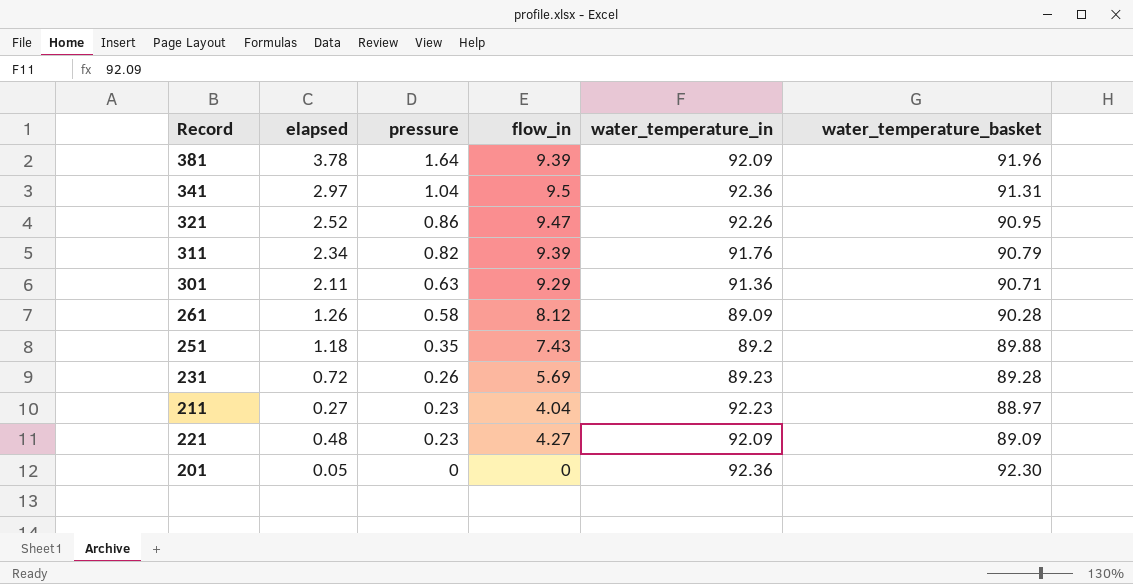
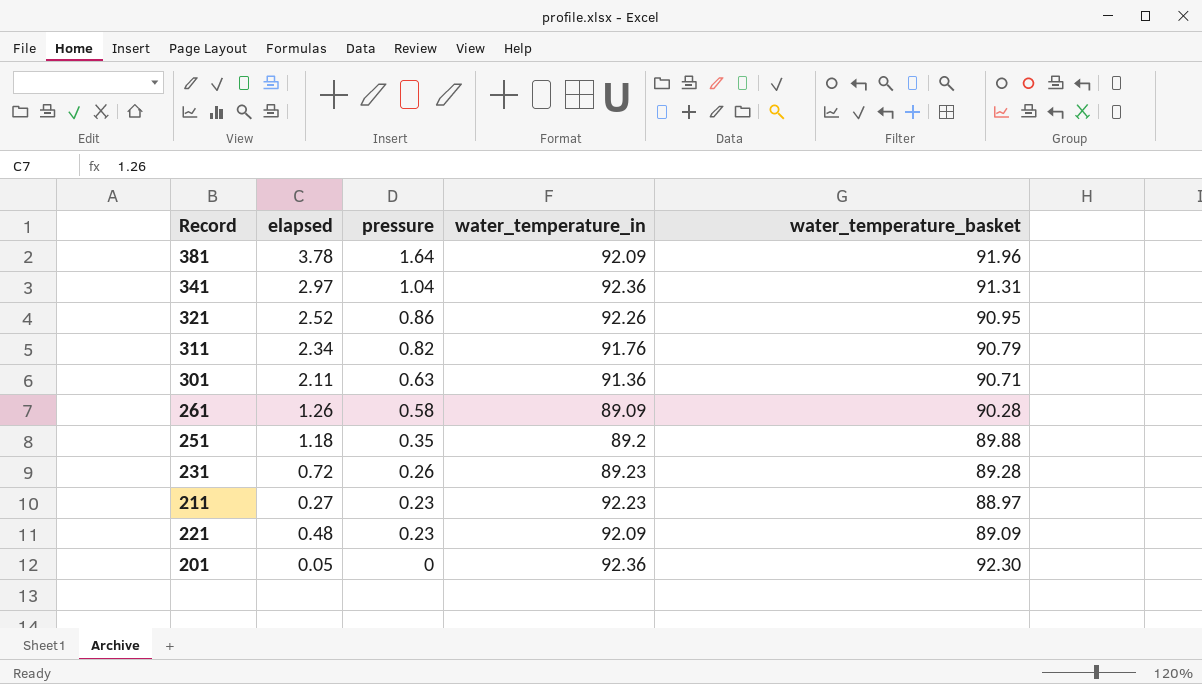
column flow_in | position: 4 -> none

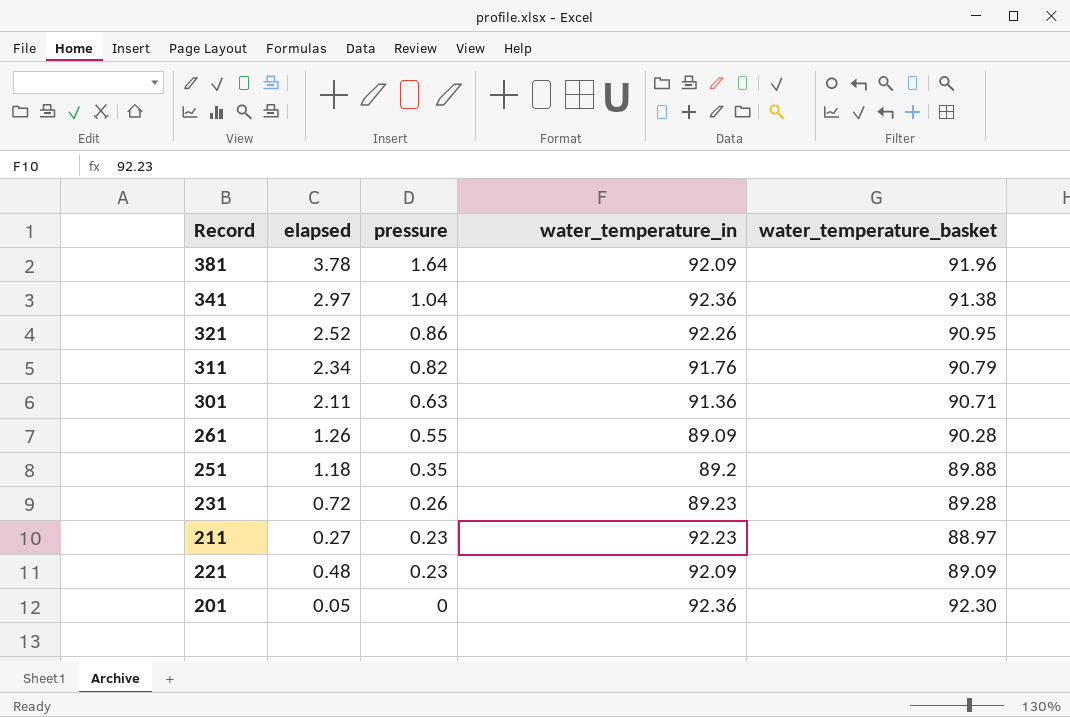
341 | water_temperature_basket: 91.31 -> 91.38
261 | pressure: 0.58 -> 0.55

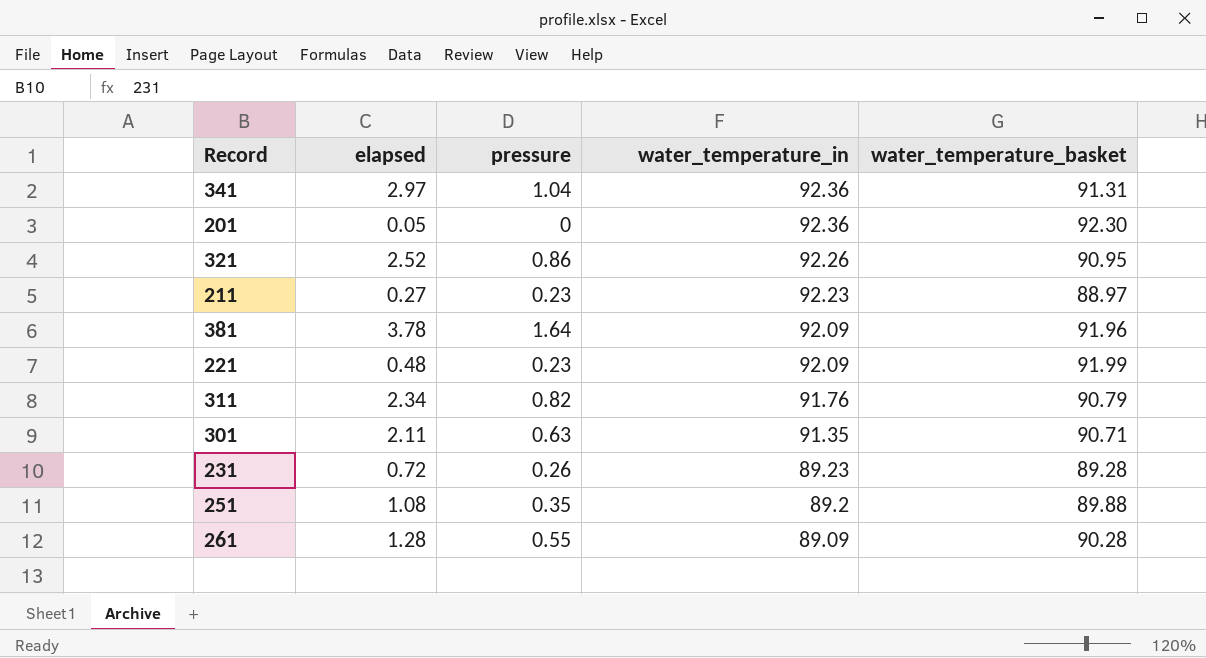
row order: pressure descending -> water_temperature_in descending
341 | water_temperature_basket: 91.38 -> 91.31
221 | water_temperature_basket: 89.09 -> 91.99
301 | water_temperature_in: 91.36 -> 91.35
251 | elapsed: 1.18 -> 1.08
261 | elapsed: 1.26 -> 1.28

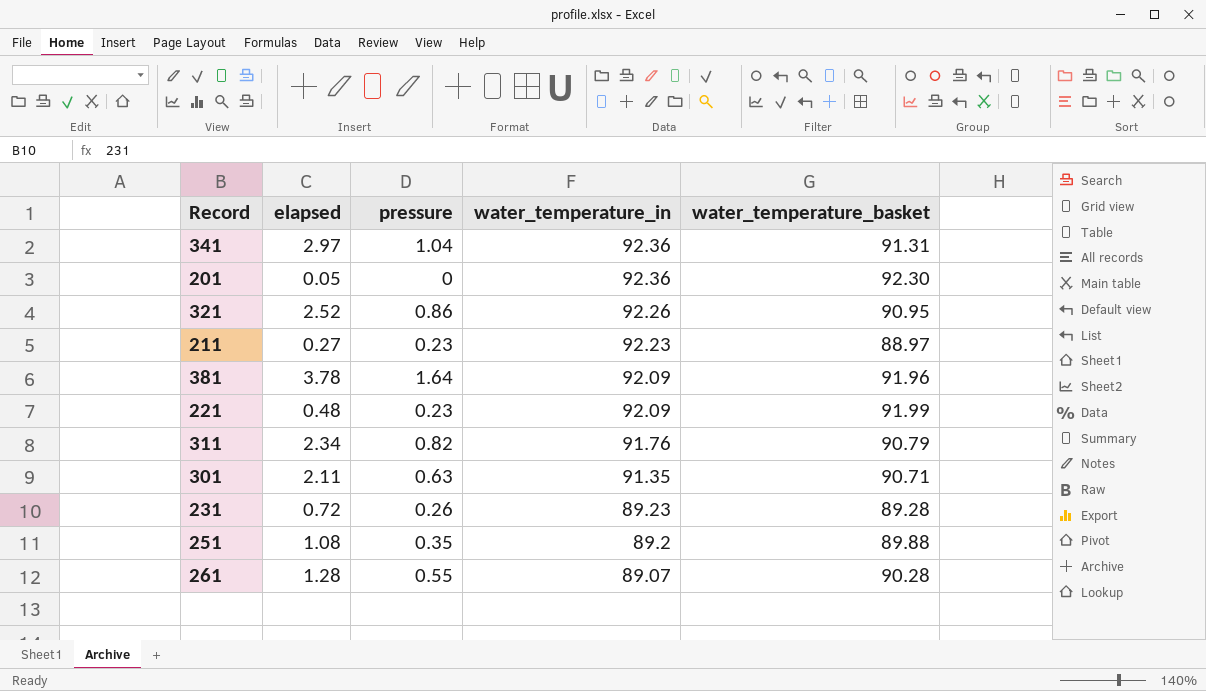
261 | water_temperature_in: 89.09 -> 89.07

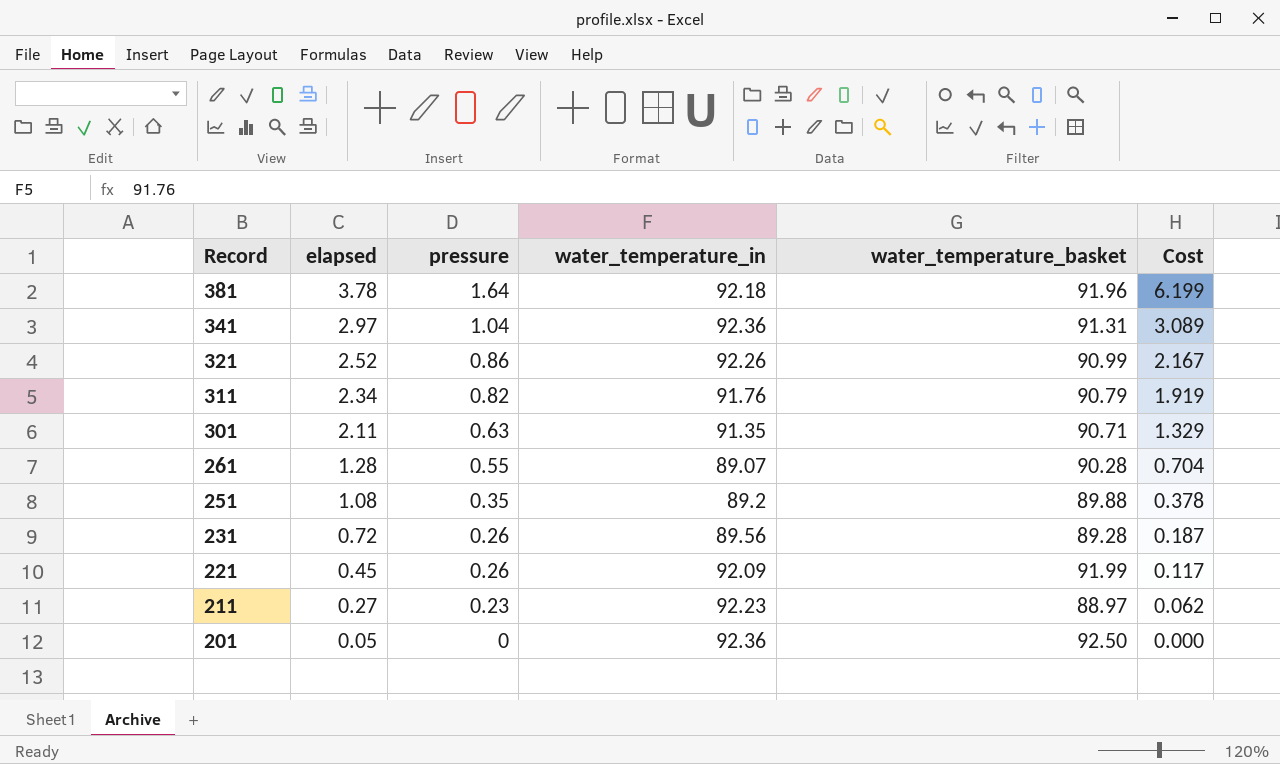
row order: water_temperature_in descending -> Record descending
column Cost | formula: none -> [elapsed] * [pressure]
381 | water_temperature_in: 92.09 -> 92.18
321 | water_temperature_basket: 90.95 -> 90.99
231 | water_temperature_in: 89.23 -> 89.56
221 | elapsed: 0.48 -> 0.45
221 | pressure: 0.23 -> 0.26
201 | water_temperature_basket: 92.30 -> 92.50

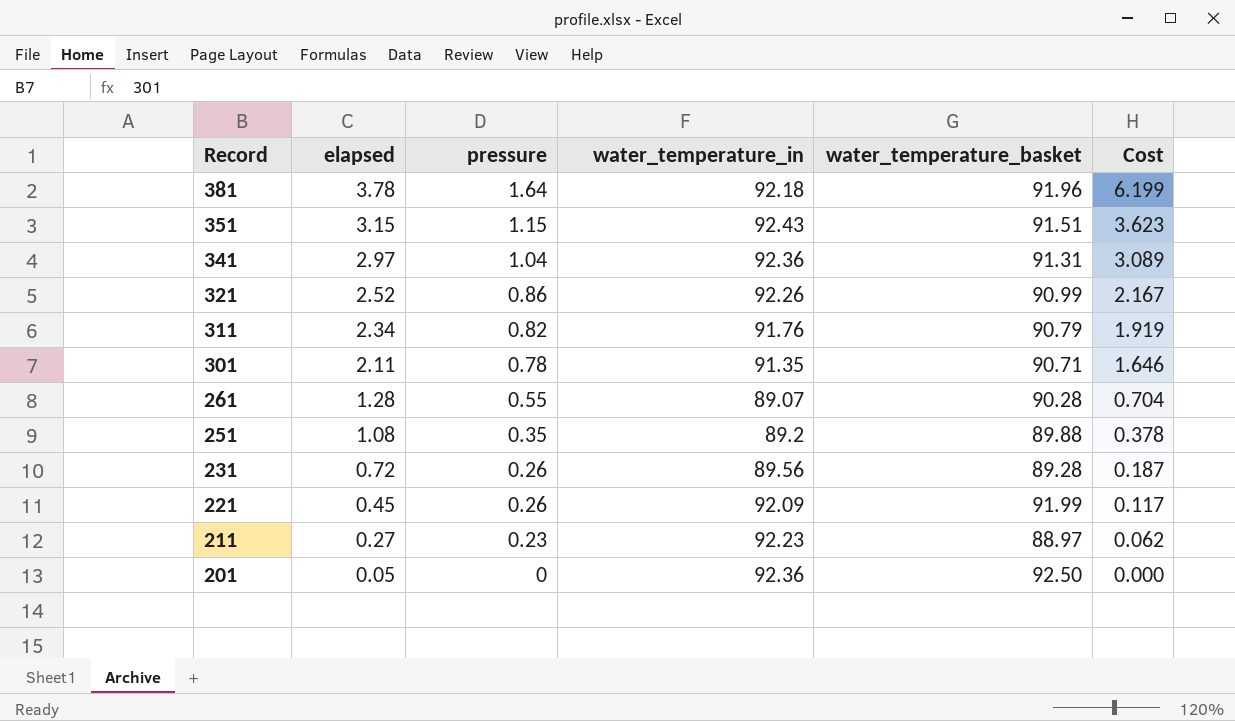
row 351: none -> 3.15 | 1.15 | 92.43 | 91.51 | 3.623
301 | pressure: 0.63 -> 0.78
301 | Cost: 1.329 -> 1.646

